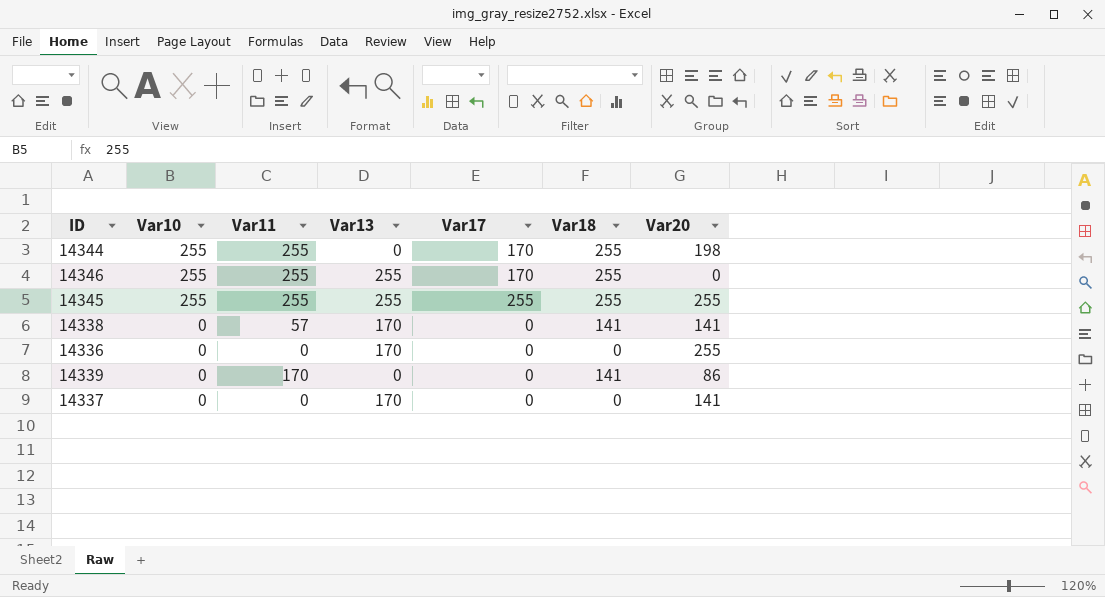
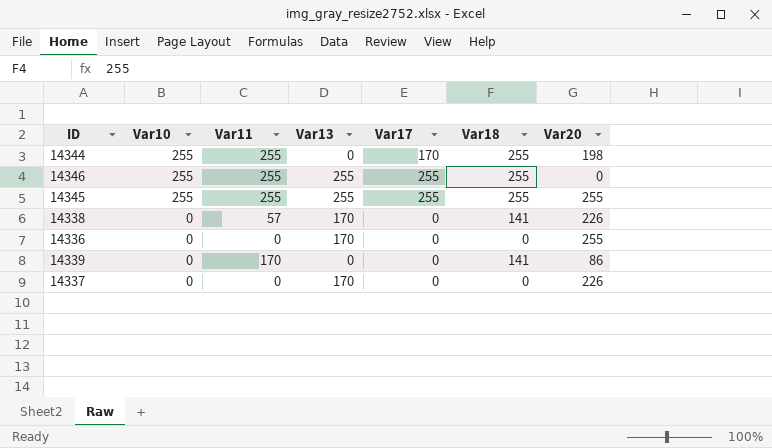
14346 | Var17: 170 -> 255
14338 | Var20: 141 -> 226
14337 | Var20: 141 -> 226

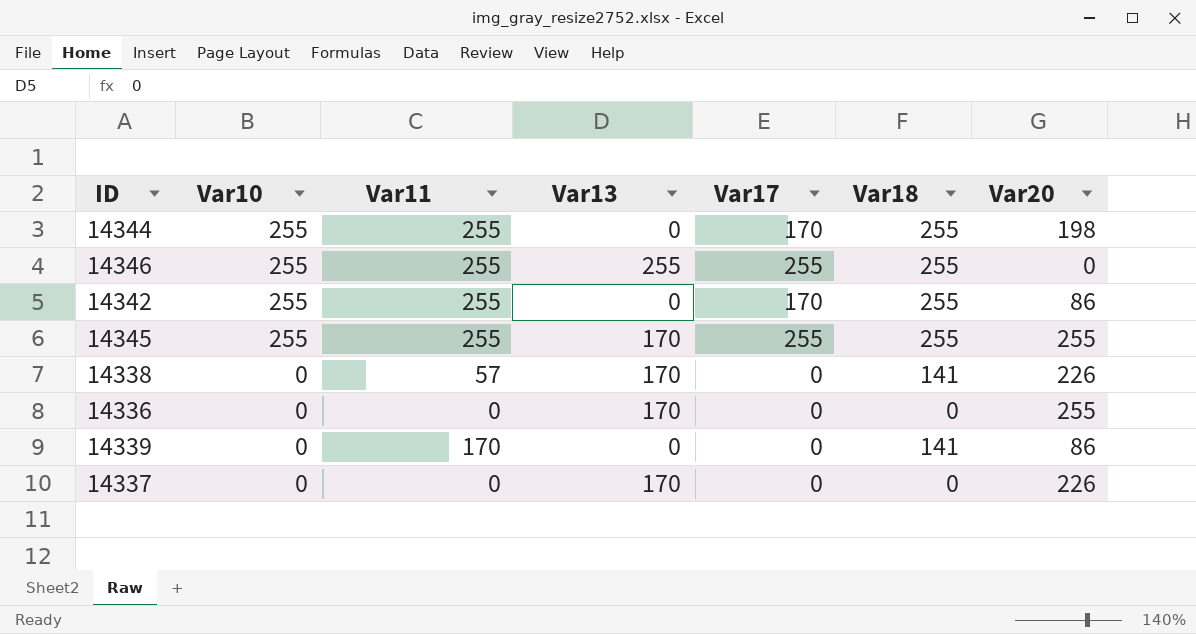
row 14342: none -> 255 | 255 | 0 | 170 | 255 | 86
14345 | Var13: 255 -> 170

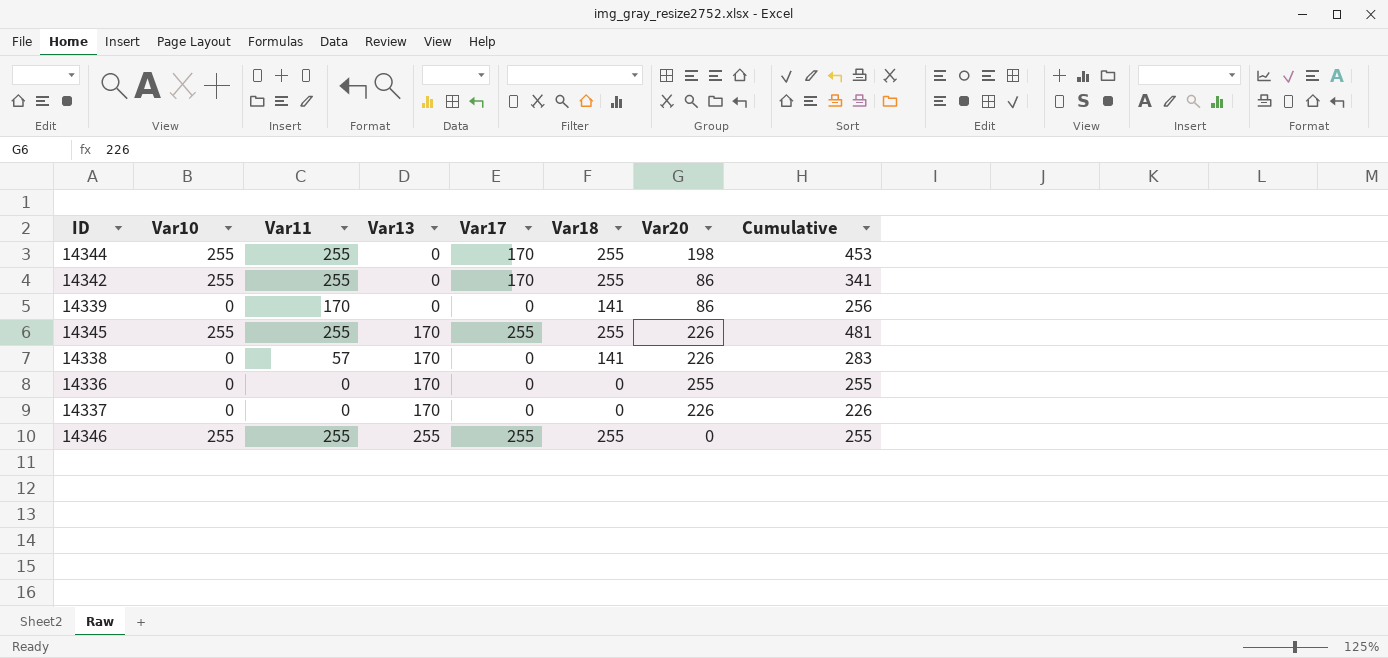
row order: Var10 descending -> Var13 ascending
column Cumulative | formula: none -> [Var11] + [Var20]
14345 | Var20: 255 -> 226

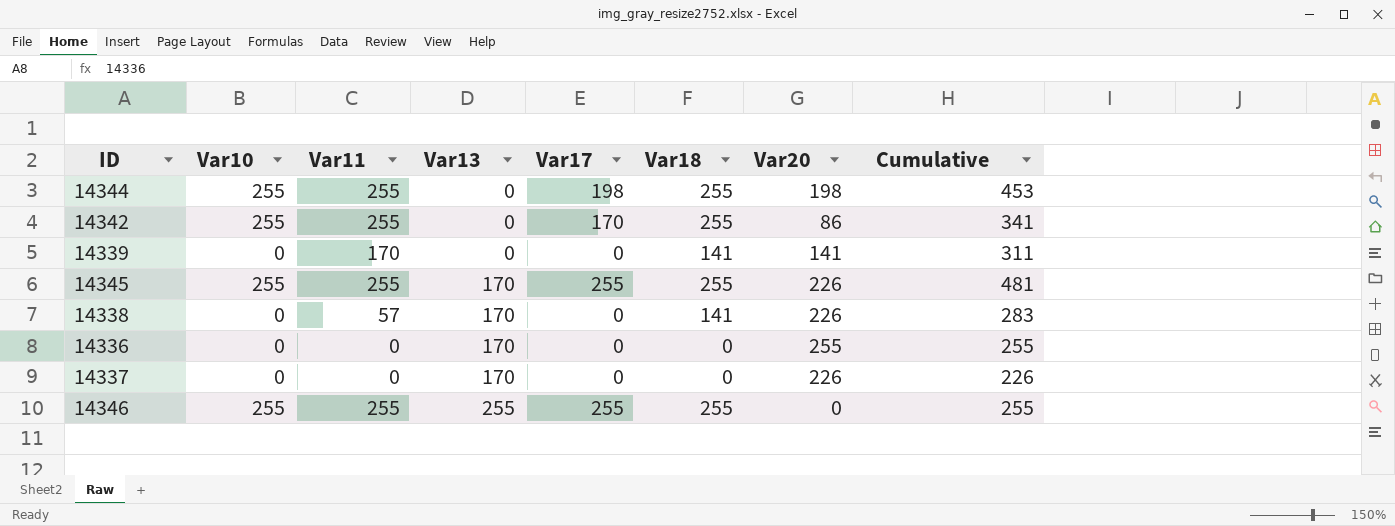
14344 | Var17: 170 -> 198
14339 | Var20: 86 -> 141
14339 | Cumulative: 256 -> 311

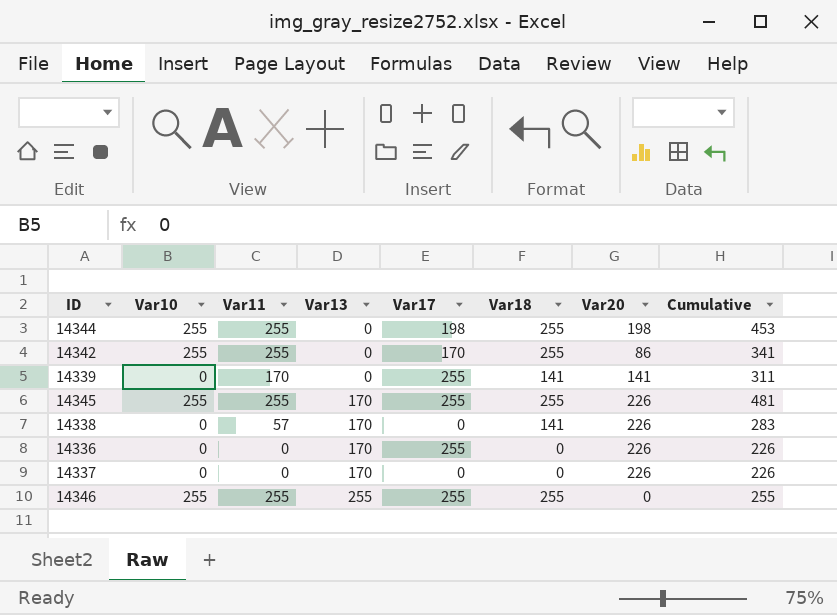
14339 | Var17: 0 -> 255
14336 | Var17: 0 -> 255
14336 | Var20: 255 -> 226
14336 | Cumulative: 255 -> 226

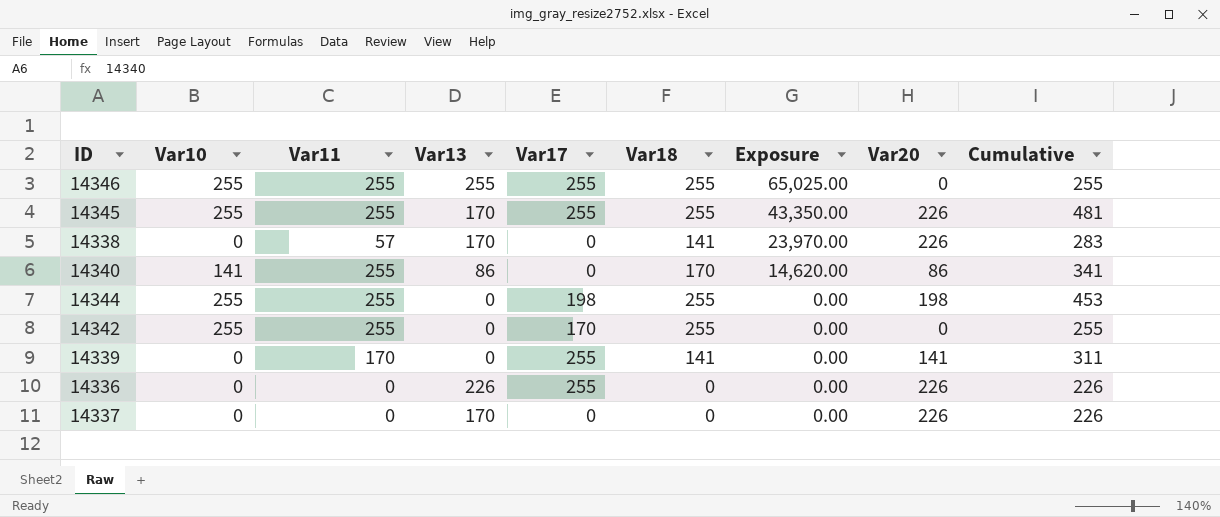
row order: Var13 ascending -> Exposure descending
column Exposure | formula: none -> [Var13] * [Var18]
row 14340: none -> 141 | 255 | 86 | 0 | 170 | 14,620.00 | 86 | 341
14342 | Var20: 86 -> 0
14342 | Cumulative: 341 -> 255
14336 | Var13: 170 -> 226

